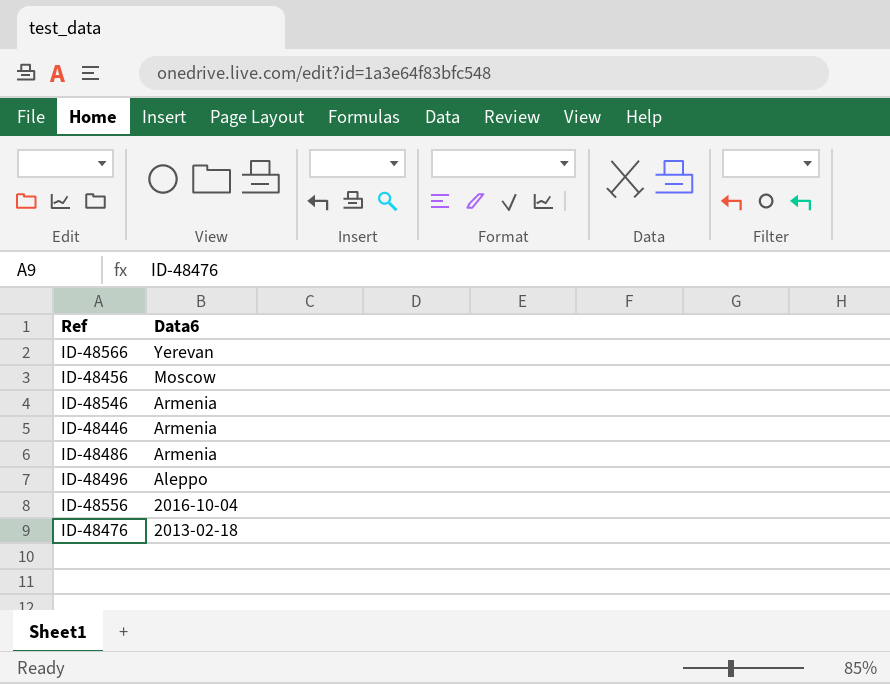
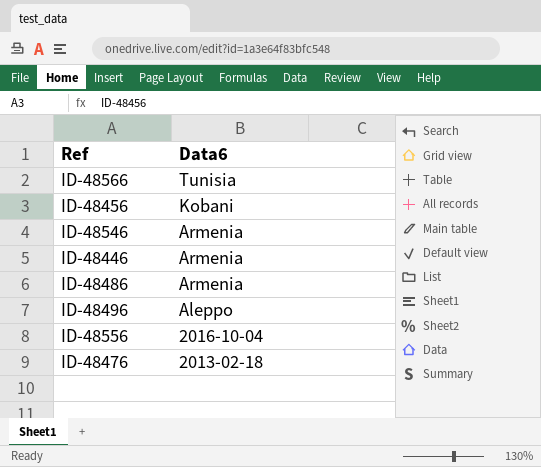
ID-48566 | Data6: Yerevan -> Tunisia
ID-48456 | Data6: Moscow -> Kobani

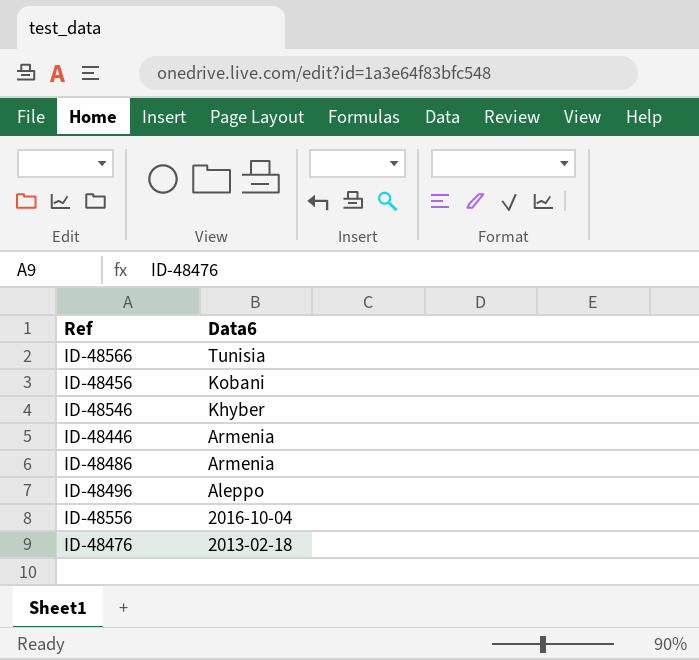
ID-48546 | Data6: Armenia -> Khyber

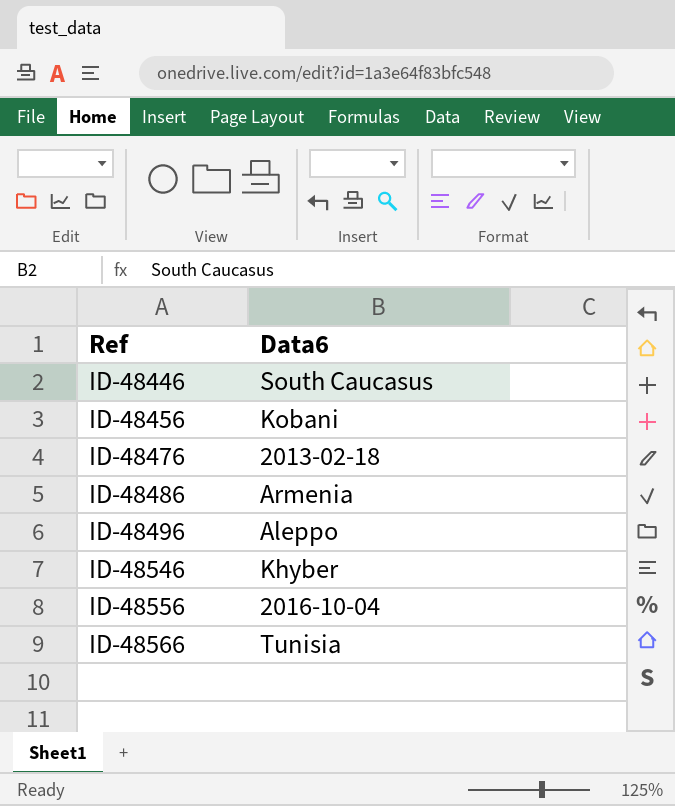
row order: Data6 descending -> Ref ascending
ID-48446 | Data6: Armenia -> South Caucasus

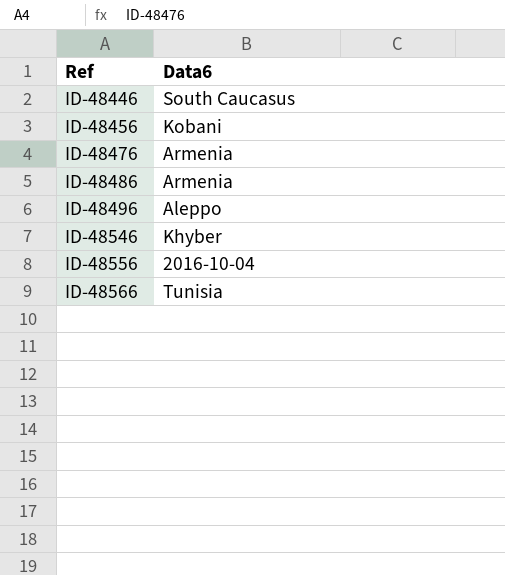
ID-48476 | Data6: 2013-02-18 -> Armenia

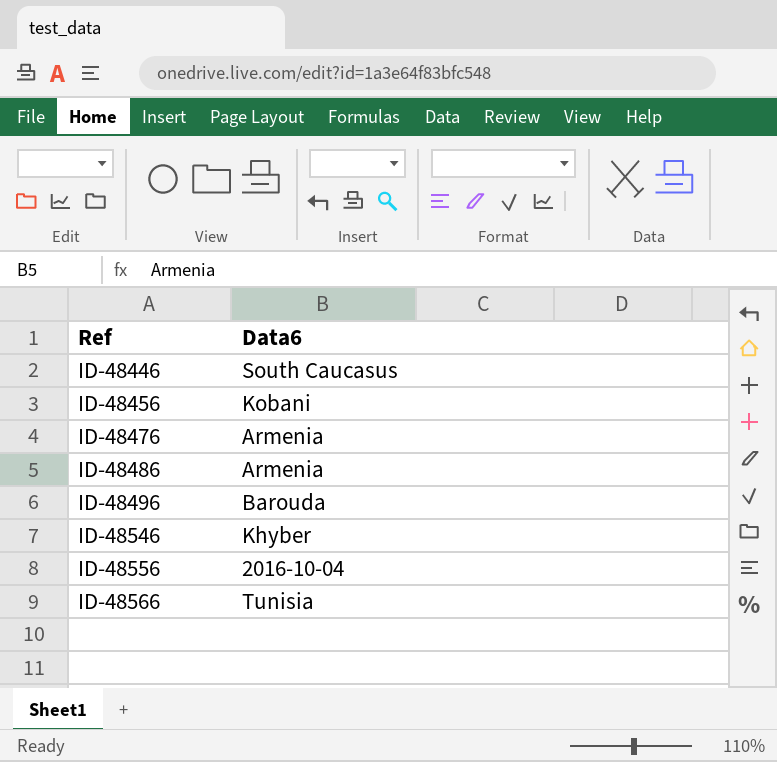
ID-48496 | Data6: Aleppo -> Barouda

